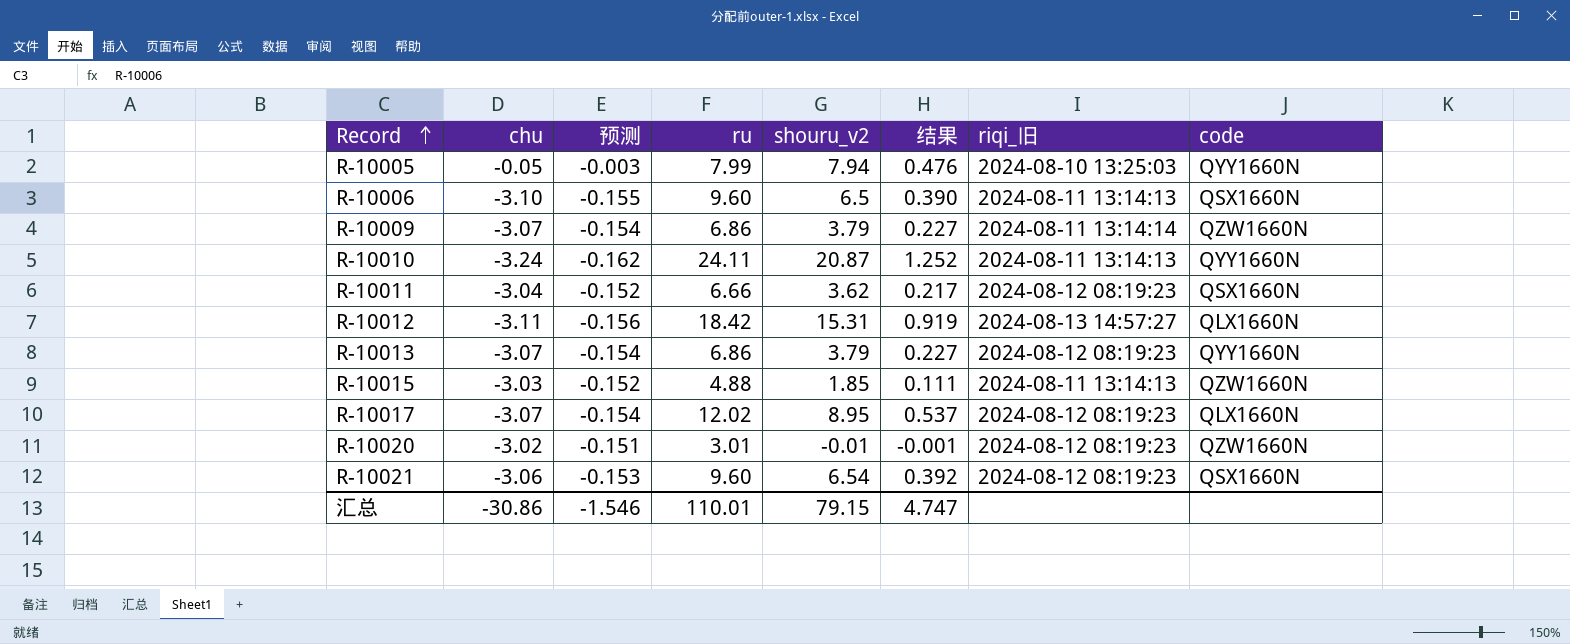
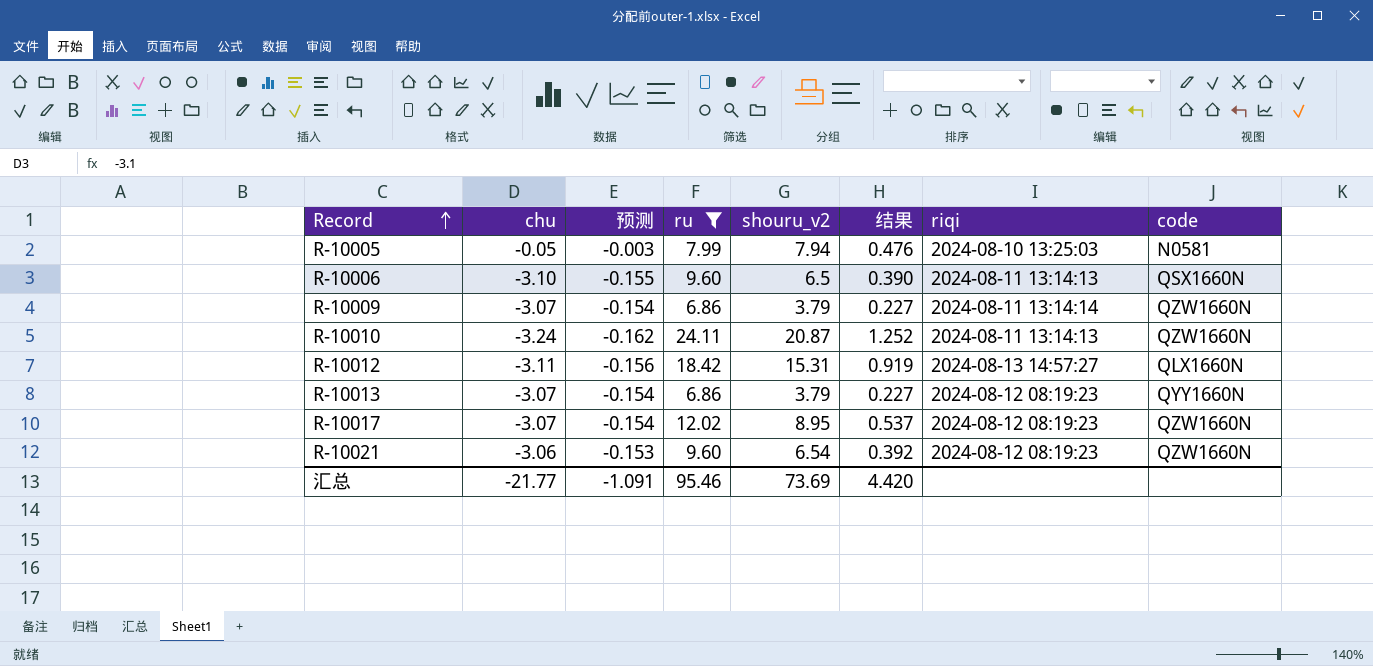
filter: none -> ru >= 6.86
column name: riqi_旧 -> riqi
R-10005 | code: QYY1660N -> N0581
R-10010 | code: QYY1660N -> QZW1660N
R-10017 | code: QLX1660N -> QZW1660N
R-10021 | code: QSX1660N -> QZW1660N
汇总 | chu: -30.86 -> -21.77
汇总 | 预测: -1.546 -> -1.091
汇总 | ru: 110.01 -> 95.46
汇总 | shouru_v2: 79.15 -> 73.69
汇总 | 结果: 4.747 -> 4.420

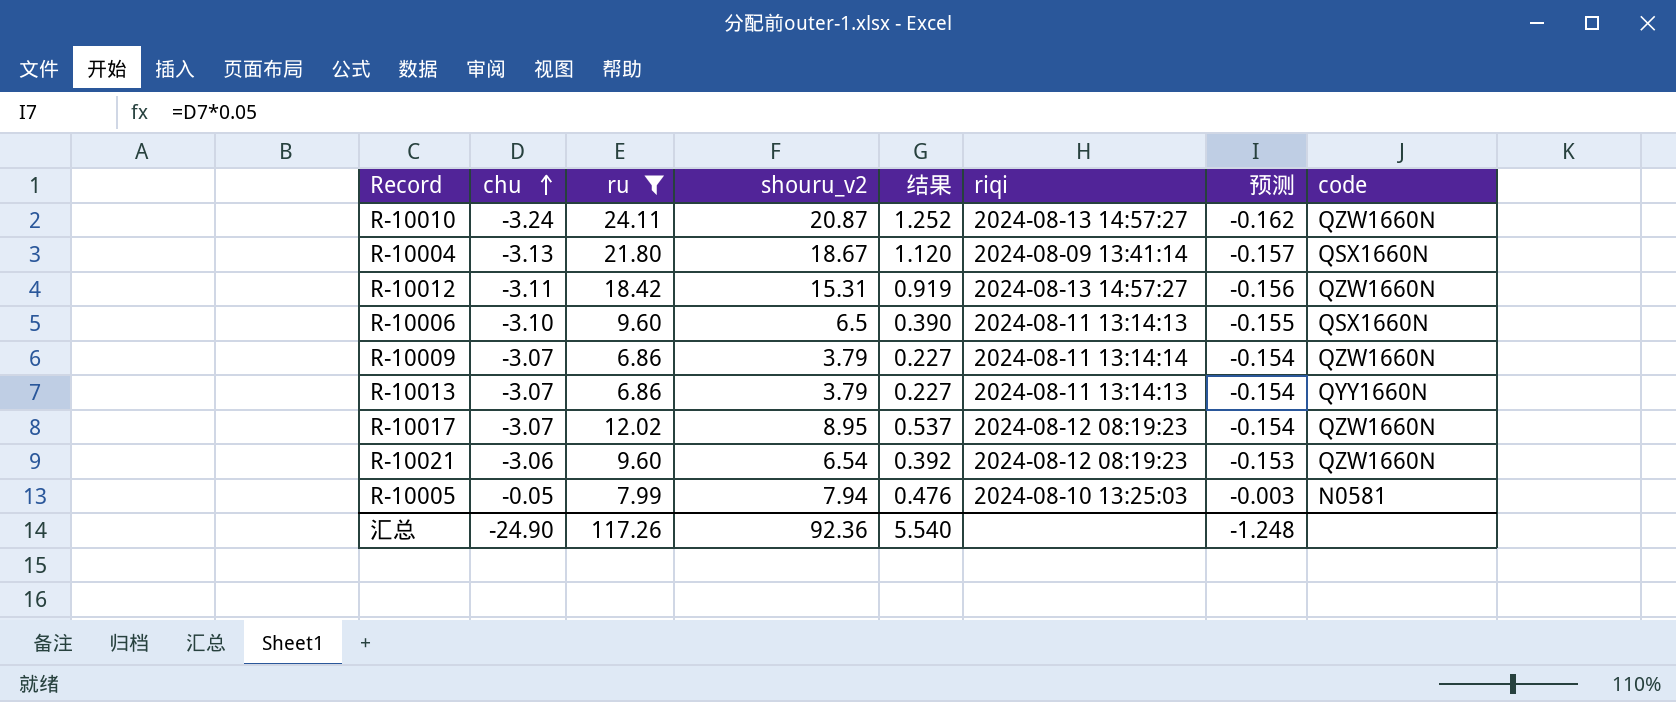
row order: Record ascending -> chu ascending
column 预测 | position: 3 -> 7
R-10010 | riqi: 2024-08-11 13:14:13 -> 2024-08-13 14:57:27
row R-10004: none -> -3.13 | 21.80 | 18.67 | 1.120 | 2024-08-09 13:41:14 | -0.157 | QSX1660N
R-10012 | code: QLX1660N -> QZW1660N
R-10013 | riqi: 2024-08-12 08:19:23 -> 2024-08-11 13:14:13
汇总 | chu: -21.77 -> -24.90
汇总 | ru: 95.46 -> 117.26
汇总 | shouru_v2: 73.69 -> 92.36
汇总 | 结果: 4.420 -> 5.540
汇总 | 预测: -1.091 -> -1.248

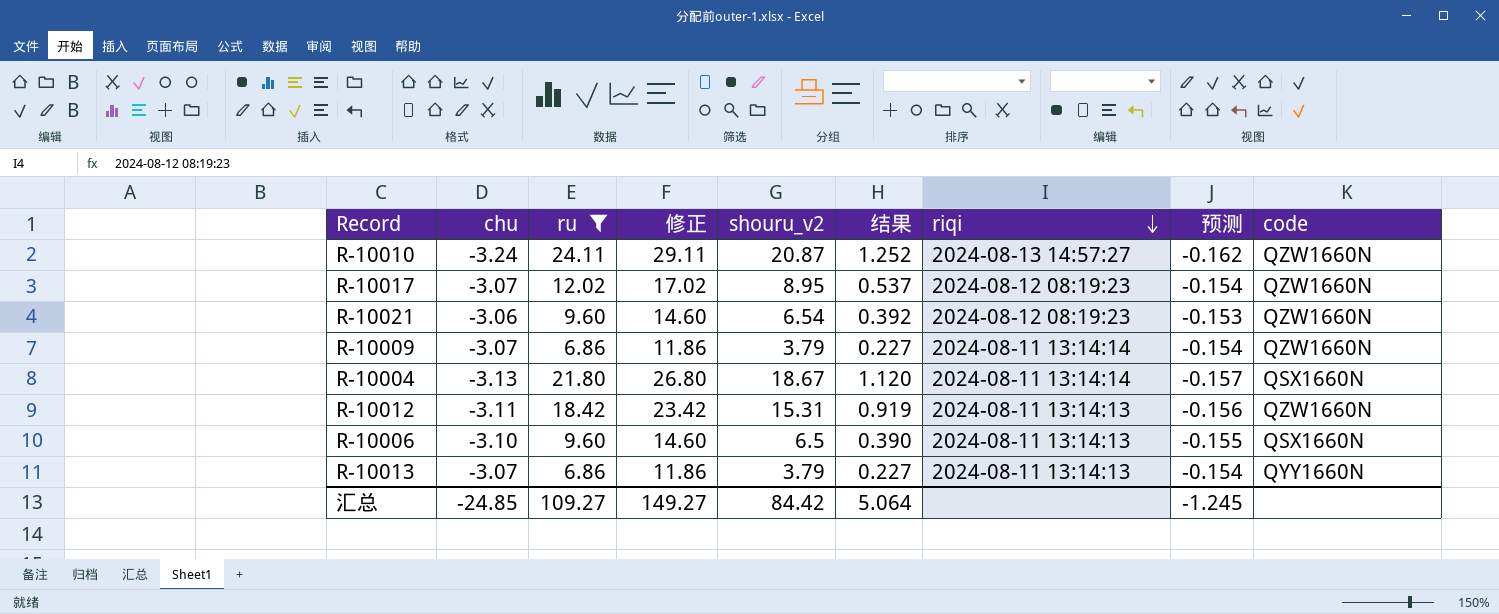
row order: chu ascending -> riqi descending
column 修正 | formula: none -> [ru] + 5
row R-10005: -0.05 | 7.99 | 7.94 | 0.476 | 2024-08-10 13:25:03 | -0.003 | N0581 -> none
R-10004 | riqi: 2024-08-09 13:41:14 -> 2024-08-11 13:14:14
R-10012 | riqi: 2024-08-13 14:57:27 -> 2024-08-11 13:14:13
汇总 | chu: -24.90 -> -24.85
汇总 | ru: 117.26 -> 109.27
汇总 | shouru_v2: 92.36 -> 84.42
汇总 | 结果: 5.540 -> 5.064
汇总 | 预测: -1.248 -> -1.245

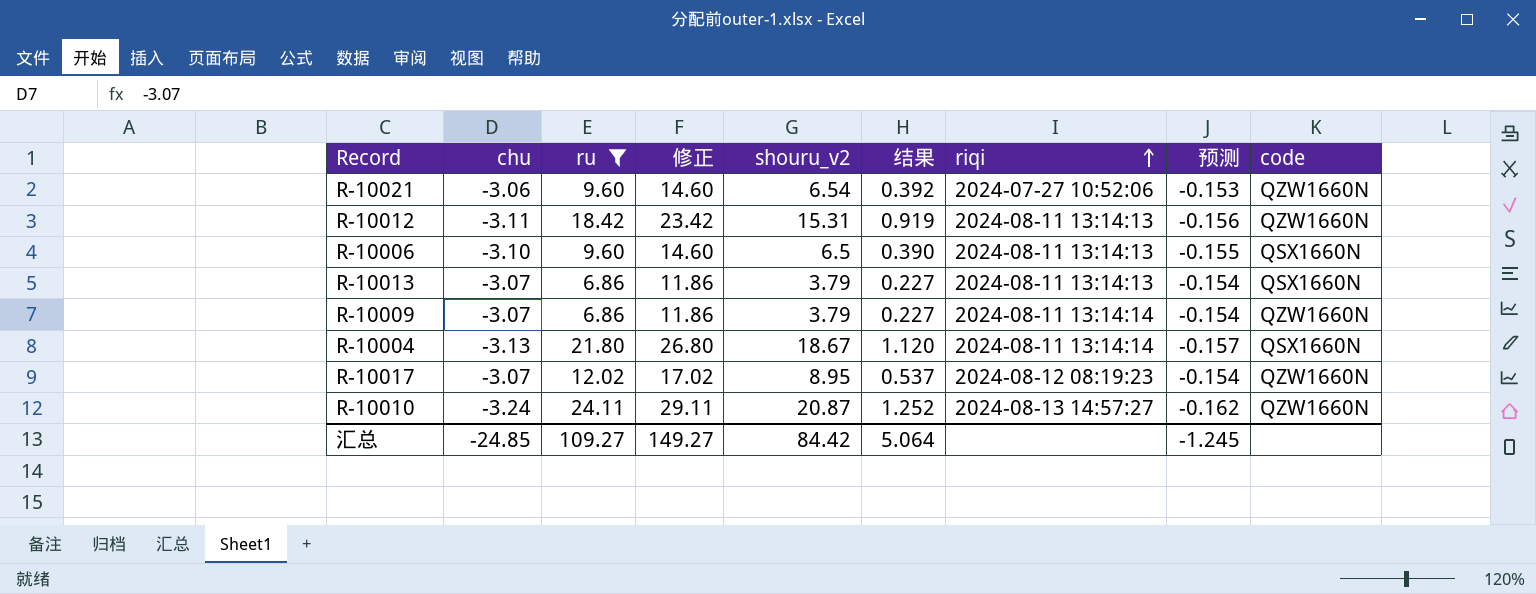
row order: riqi descending -> riqi ascending
R-10021 | riqi: 2024-08-12 08:19:23 -> 2024-07-27 10:52:06
R-10013 | code: QYY1660N -> QSX1660N

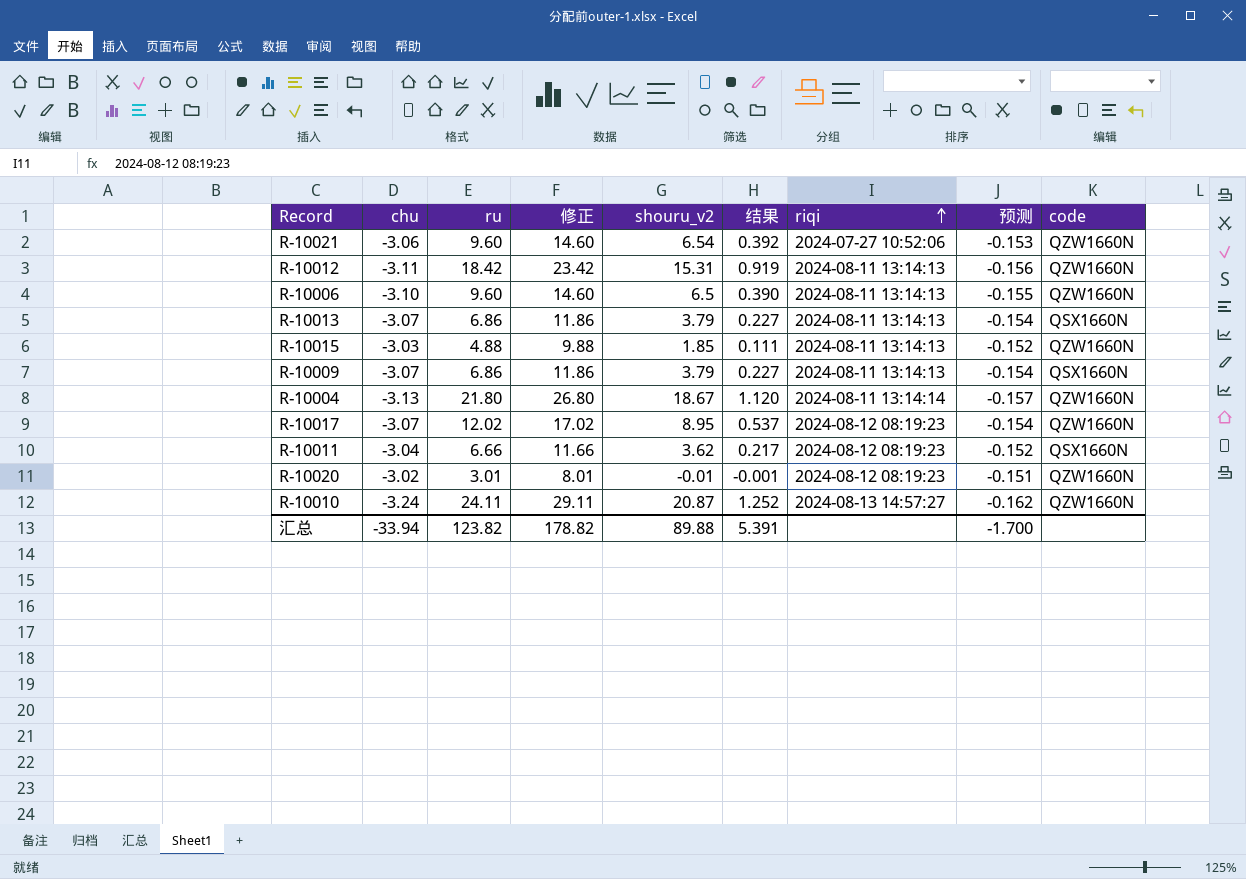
filter: ru >= 6.86 -> none
R-10006 | code: QSX1660N -> QZW1660N
R-10009 | riqi: 2024-08-11 13:14:14 -> 2024-08-11 13:14:13
R-10009 | code: QZW1660N -> QSX1660N
R-10004 | code: QSX1660N -> QZW1660N
汇总 | chu: -24.85 -> -33.94
汇总 | ru: 109.27 -> 123.82
汇总 | 修正: 149.27 -> 178.82
汇总 | shouru_v2: 84.42 -> 89.88
汇总 | 结果: 5.064 -> 5.391
汇总 | 预测: -1.245 -> -1.700

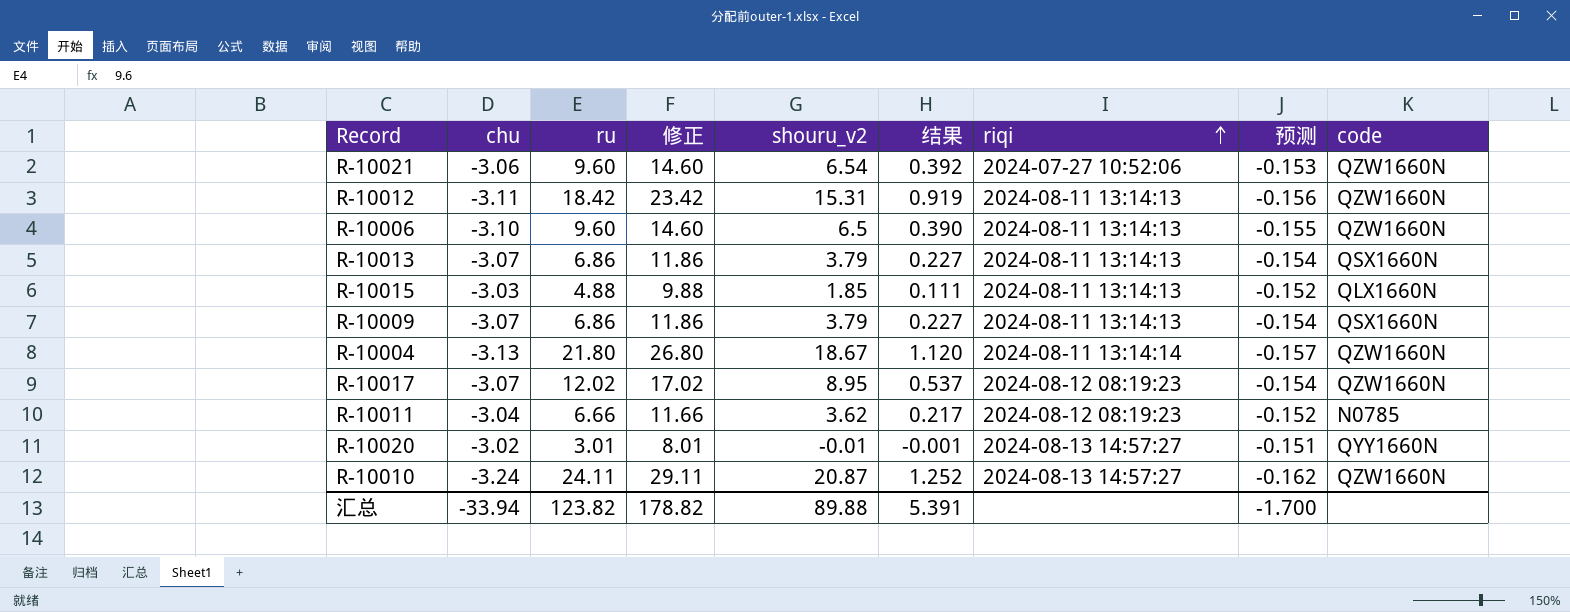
R-10015 | code: QZW1660N -> QLX1660N
R-10011 | code: QSX1660N -> N0785
R-10020 | riqi: 2024-08-12 08:19:23 -> 2024-08-13 14:57:27
R-10020 | code: QZW1660N -> QYY1660N

